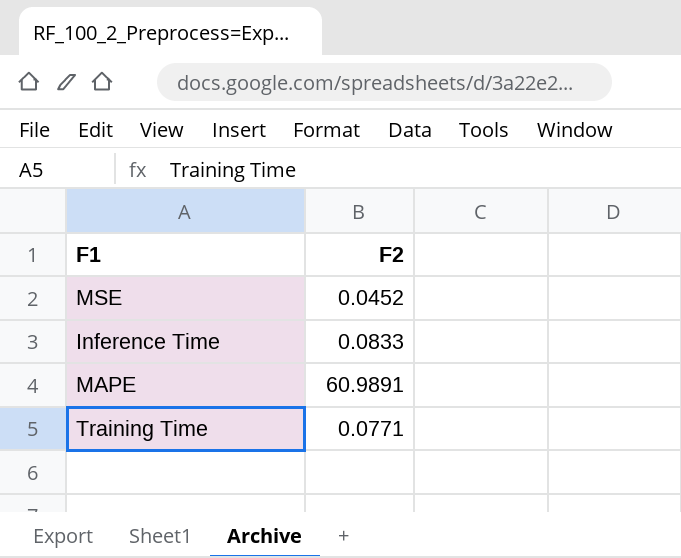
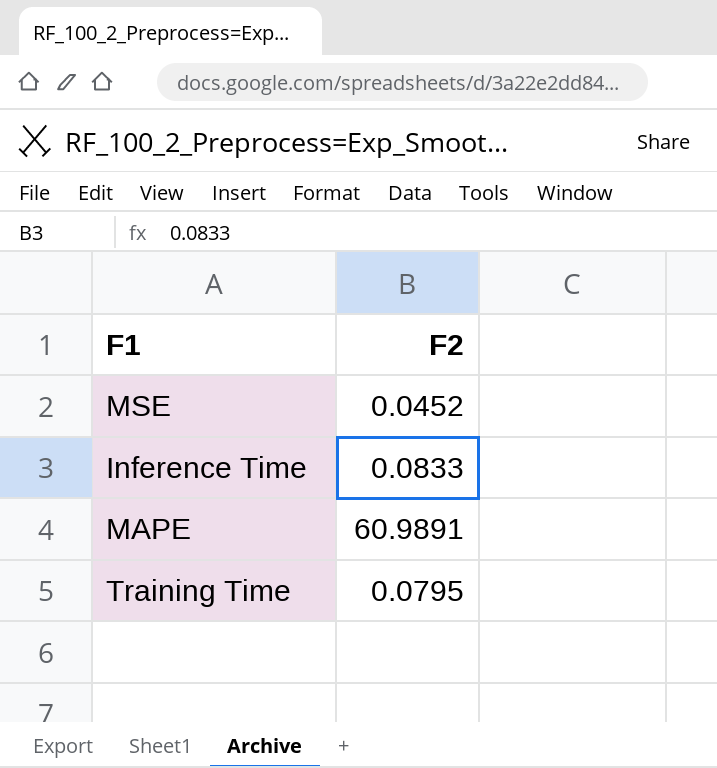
Training Time | F2: 0.0771 -> 0.0795

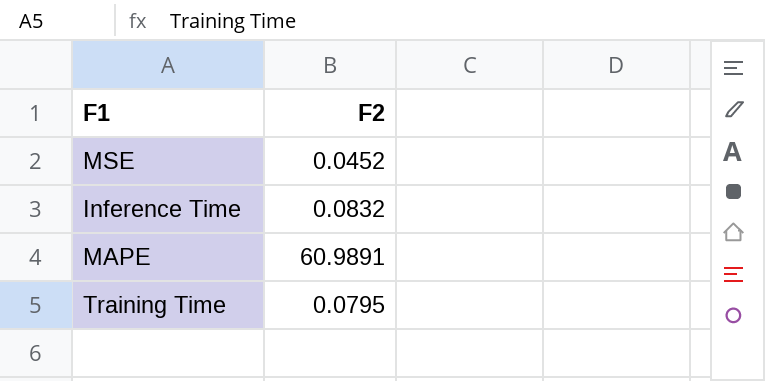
Inference Time | F2: 0.0833 -> 0.0832

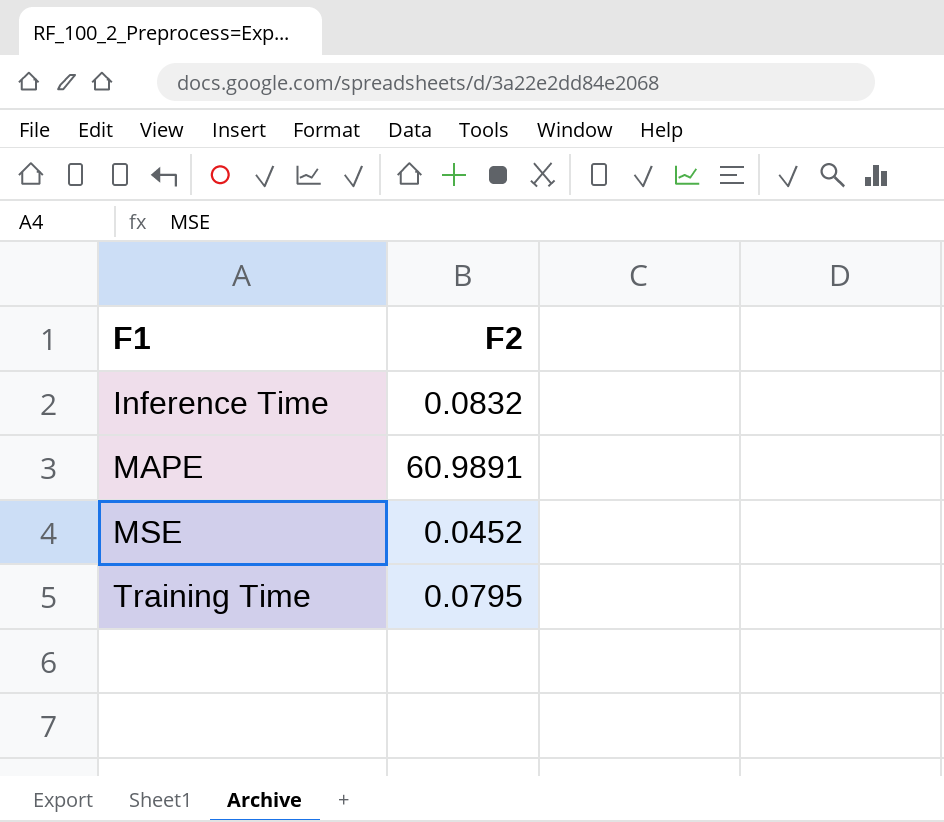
row order: none -> F1 ascending

